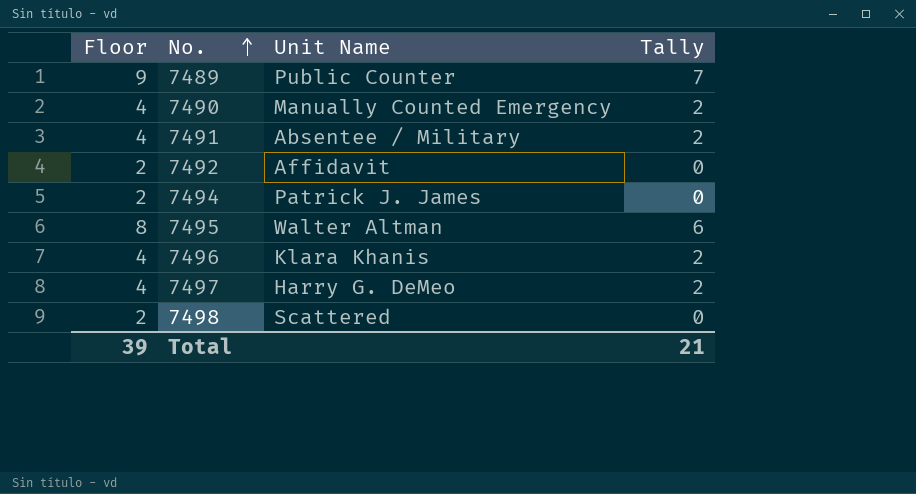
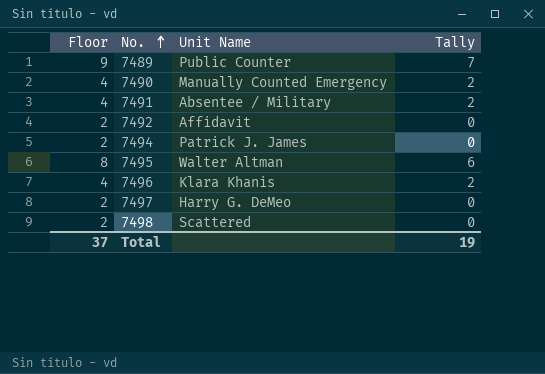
7497 | Floor: 4 -> 2
7497 | Tally: 2 -> 0
Total | Floor: 39 -> 37
Total | Tally: 21 -> 19

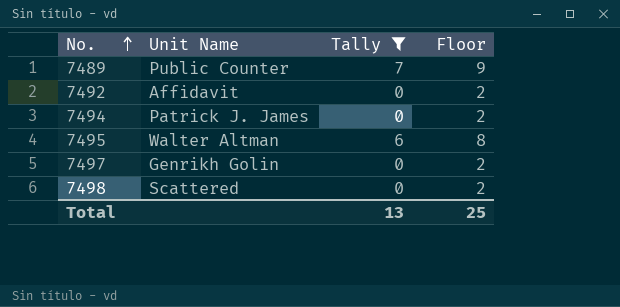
filter: none -> Tally != 2
column Floor | position: 1 -> 4
7497 | Unit Name: Harry G. DeMeo -> Genrikh Golin
Total | Tally: 19 -> 13
Total | Floor: 37 -> 25

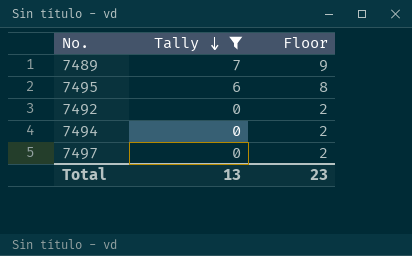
row order: No. ascending -> Tally descending
column Unit Name | position: 2 -> none
row 7498: Scattered | 0 | 2 -> none
Total | Floor: 25 -> 23

